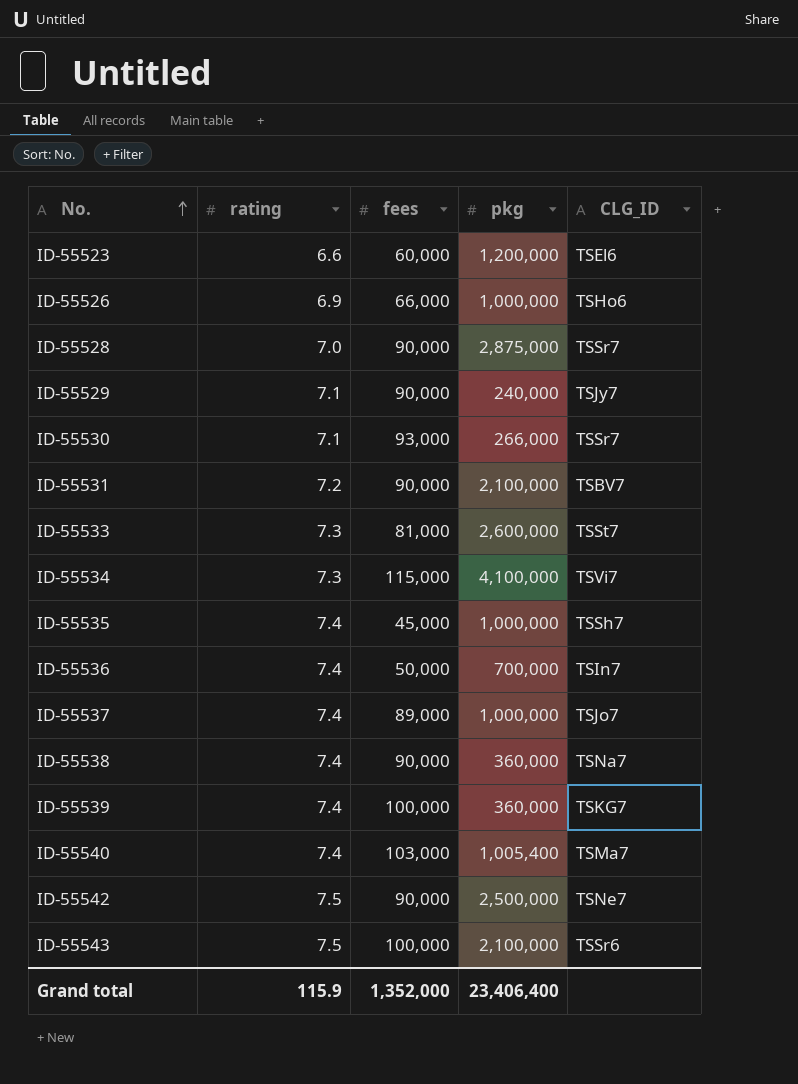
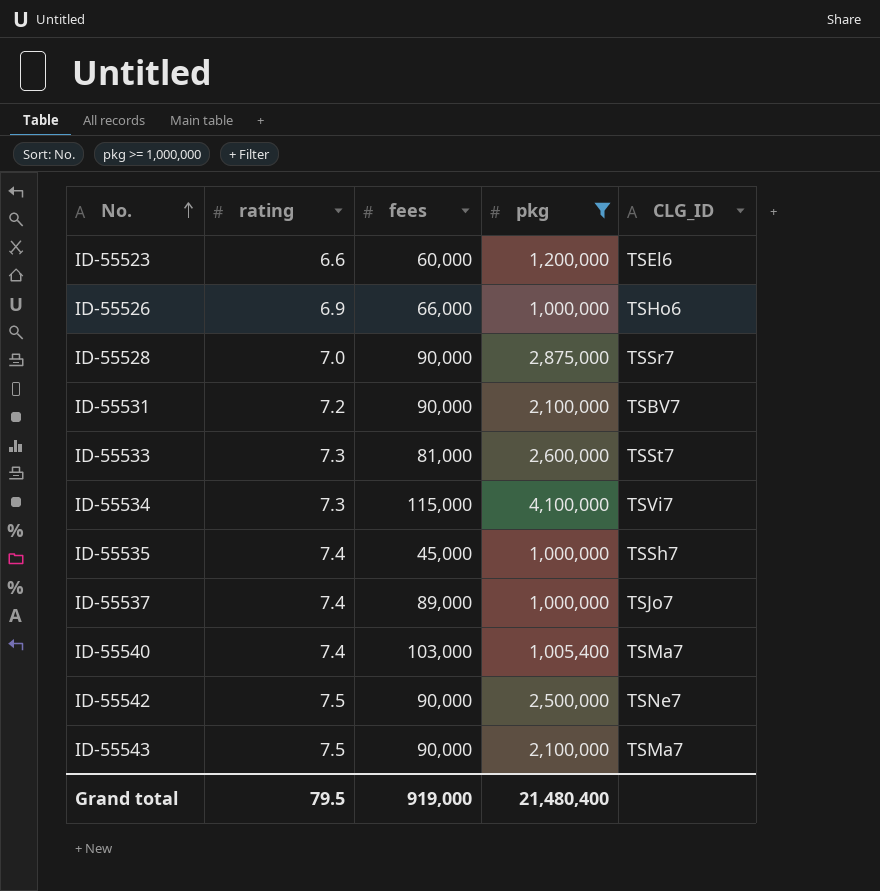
filter: none -> pkg >= 1,000,000
ID-55543 | fees: 100,000 -> 90,000
ID-55543 | CLG_ID: TSSr6 -> TSMa7
Grand total | rating: 115.9 -> 79.5
Grand total | fees: 1,352,000 -> 919,000
Grand total | pkg: 23,406,400 -> 21,480,400

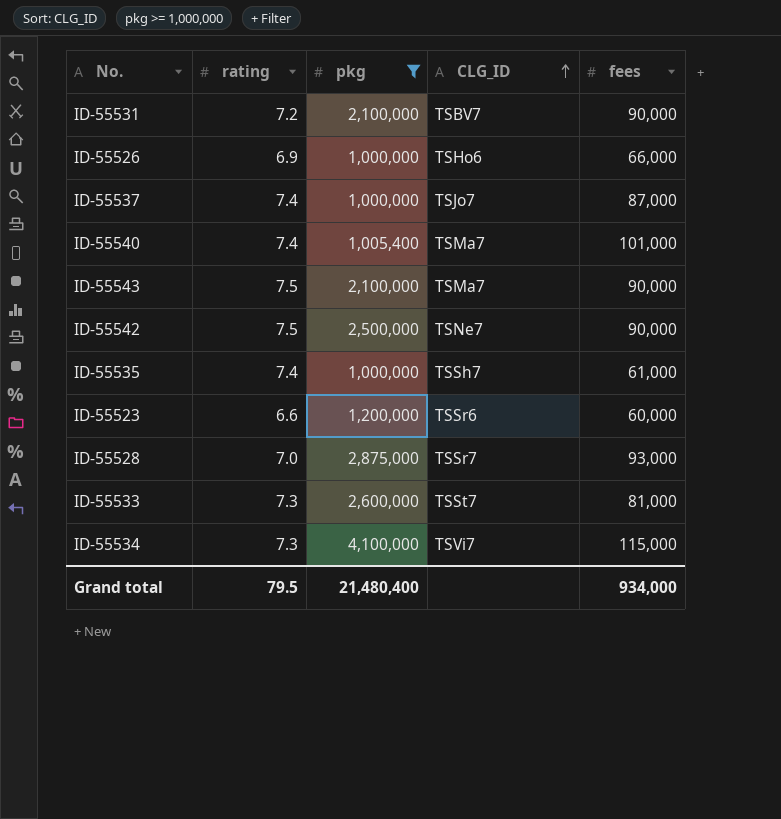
row order: No. ascending -> CLG_ID ascending
column fees | position: 3 -> 5
ID-55537 | fees: 89,000 -> 87,000
ID-55540 | fees: 103,000 -> 101,000
ID-55535 | fees: 45,000 -> 61,000
ID-55523 | CLG_ID: TSEl6 -> TSSr6
ID-55528 | fees: 90,000 -> 93,000
Grand total | fees: 919,000 -> 934,000

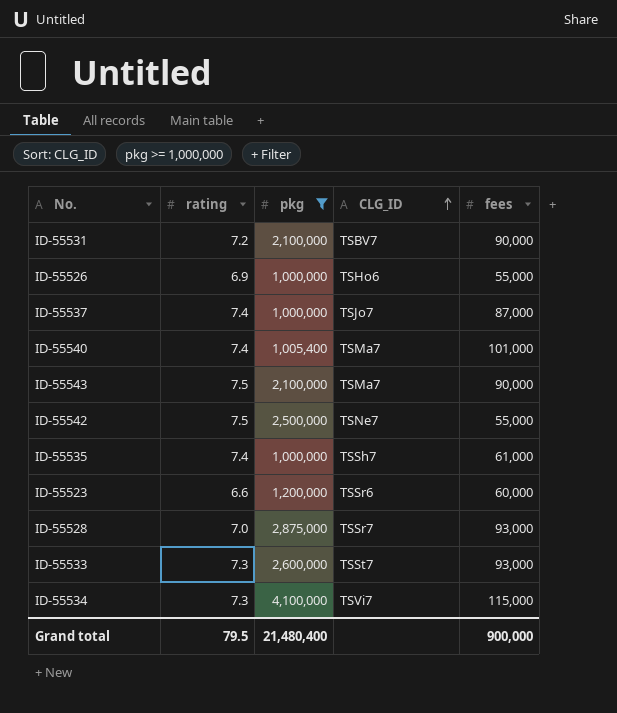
ID-55526 | fees: 66,000 -> 55,000
ID-55542 | fees: 90,000 -> 55,000
ID-55533 | fees: 81,000 -> 93,000
Grand total | fees: 934,000 -> 900,000

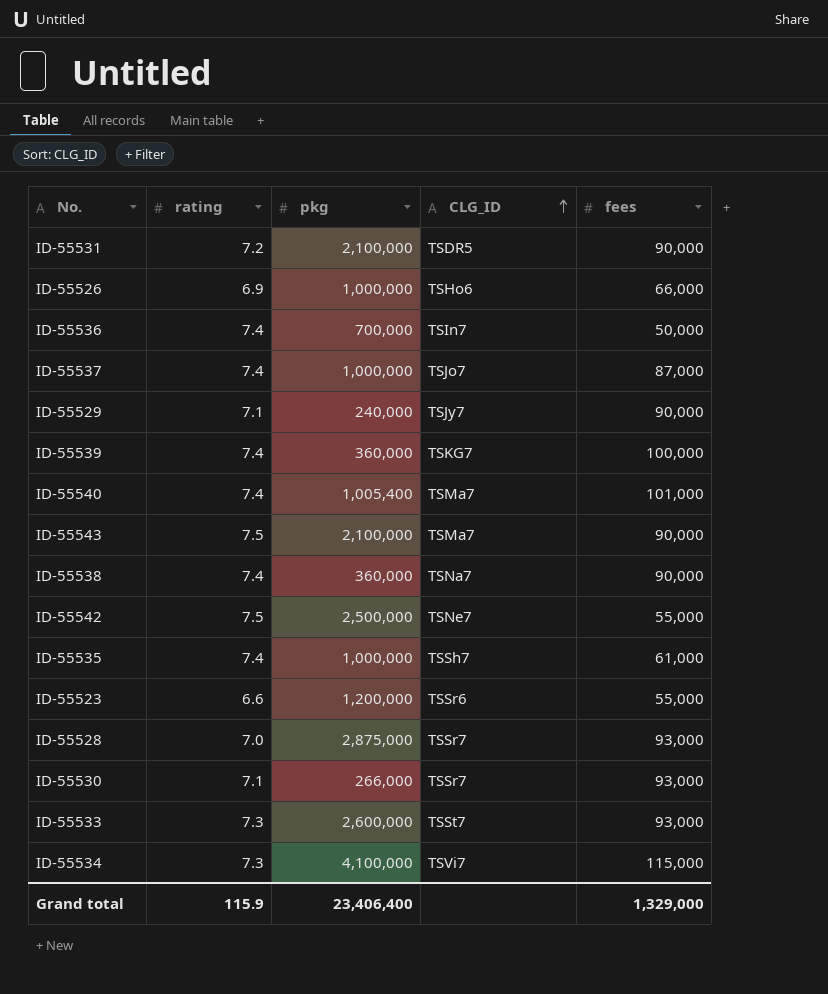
filter: pkg >= 1,000,000 -> none
ID-55531 | CLG_ID: TSBV7 -> TSDR5
ID-55526 | fees: 55,000 -> 66,000
ID-55523 | fees: 60,000 -> 55,000
Grand total | rating: 79.5 -> 115.9
Grand total | pkg: 21,480,400 -> 23,406,400
Grand total | fees: 900,000 -> 1,329,000

